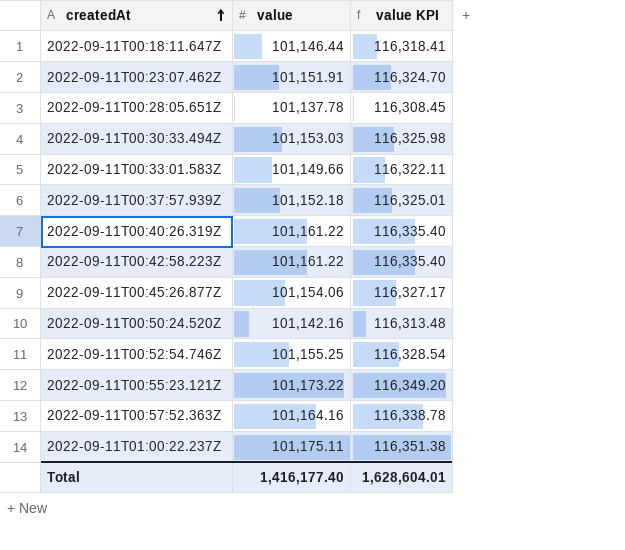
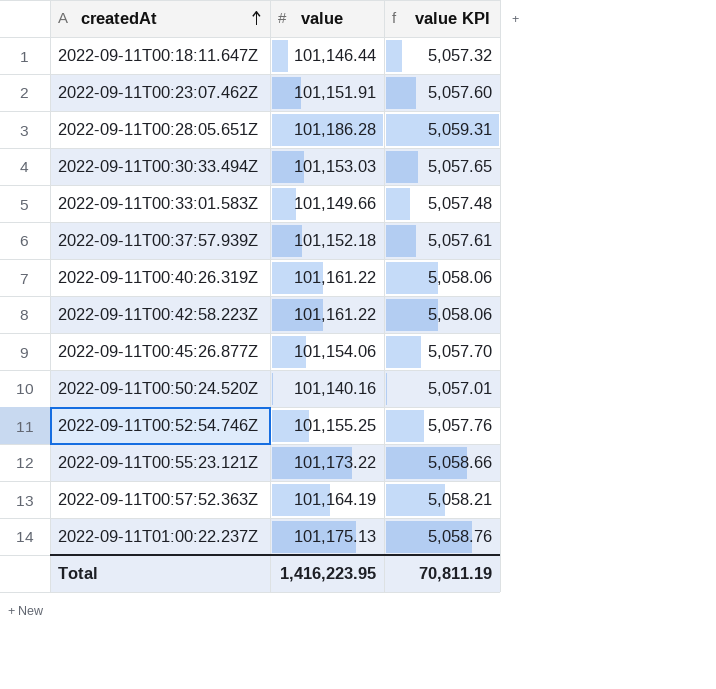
column value KPI | formula: [value] * 1.15 -> [value] * 0.05
2022-09-11T00:28:05.651Z | value: 101,137.78 -> 101,186.28
2022-09-11T00:50:24.520Z | value: 101,142.16 -> 101,140.16
2022-09-11T00:57:52.363Z | value: 101,164.16 -> 101,164.19
2022-09-11T01:00:22.237Z | value: 101,175.11 -> 101,175.13
Total | value: 1,416,177.40 -> 1,416,223.95
Total | value KPI: 1,628,604.01 -> 70,811.19

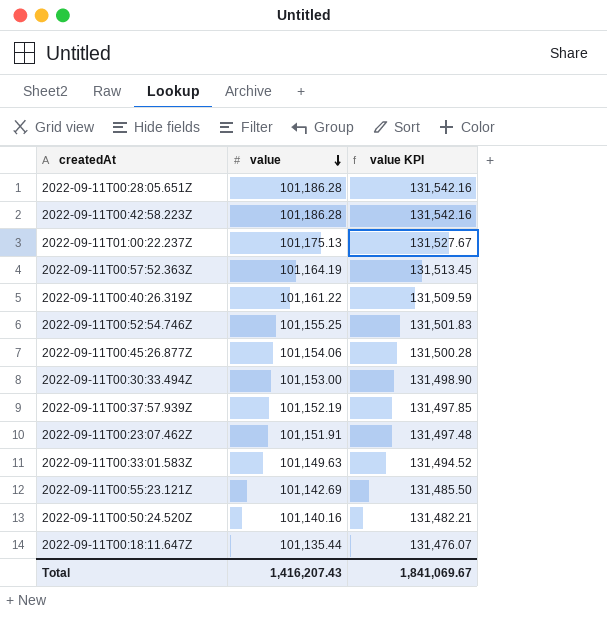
row order: createdAt ascending -> value descending
column value KPI | formula: [value] * 0.05 -> [value] * 1.3
2022-09-11T00:42:58.223Z | value: 101,161.22 -> 101,186.28
2022-09-11T00:30:33.494Z | value: 101,153.03 -> 101,153.00
2022-09-11T00:37:57.939Z | value: 101,152.18 -> 101,152.19
2022-09-11T00:33:01.583Z | value: 101,149.66 -> 101,149.63
2022-09-11T00:55:23.121Z | value: 101,173.22 -> 101,142.69
2022-09-11T00:18:11.647Z | value: 101,146.44 -> 101,135.44
Total | value: 1,416,223.95 -> 1,416,207.43
Total | value KPI: 70,811.19 -> 1,841,069.67

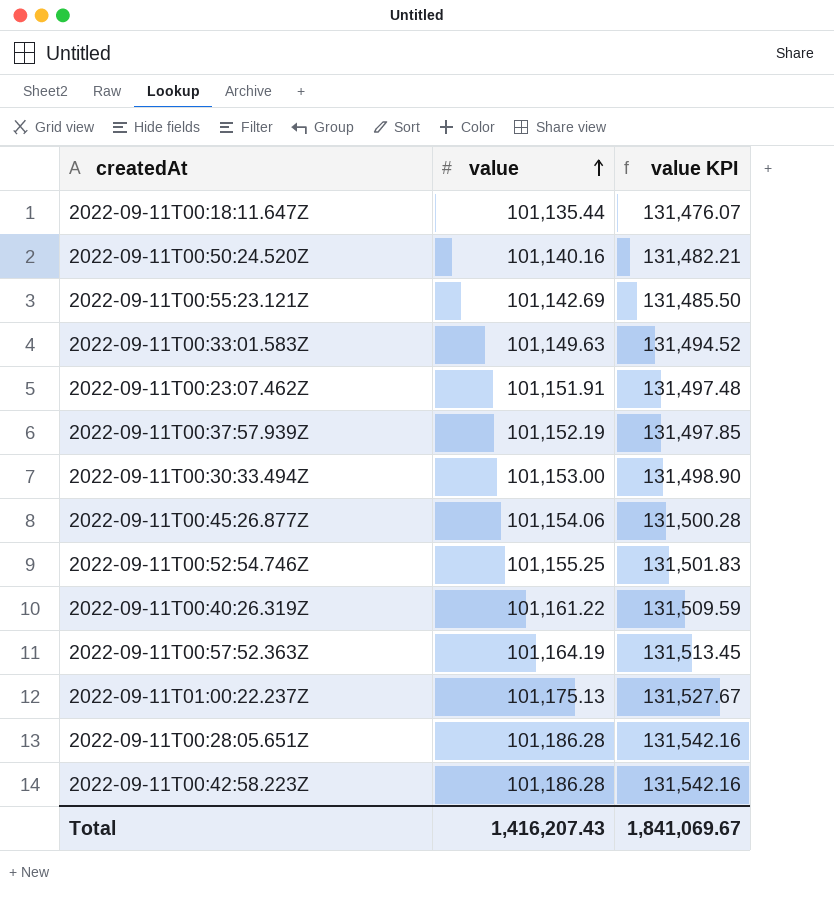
row order: value descending -> value ascending

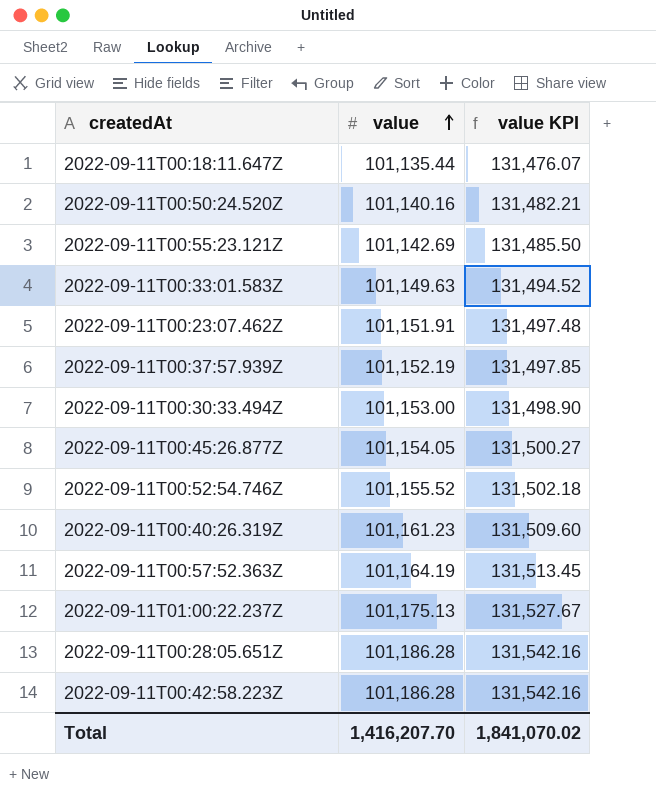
2022-09-11T00:45:26.877Z | value: 101,154.06 -> 101,154.05
2022-09-11T00:45:26.877Z | value KPI: 131,500.28 -> 131,500.27
2022-09-11T00:52:54.746Z | value: 101,155.25 -> 101,155.52
2022-09-11T00:52:54.746Z | value KPI: 131,501.83 -> 131,502.18
2022-09-11T00:40:26.319Z | value: 101,161.22 -> 101,161.23
2022-09-11T00:40:26.319Z | value KPI: 131,509.59 -> 131,509.60
Total | value: 1,416,207.43 -> 1,416,207.70
Total | value KPI: 1,841,069.67 -> 1,841,070.02

